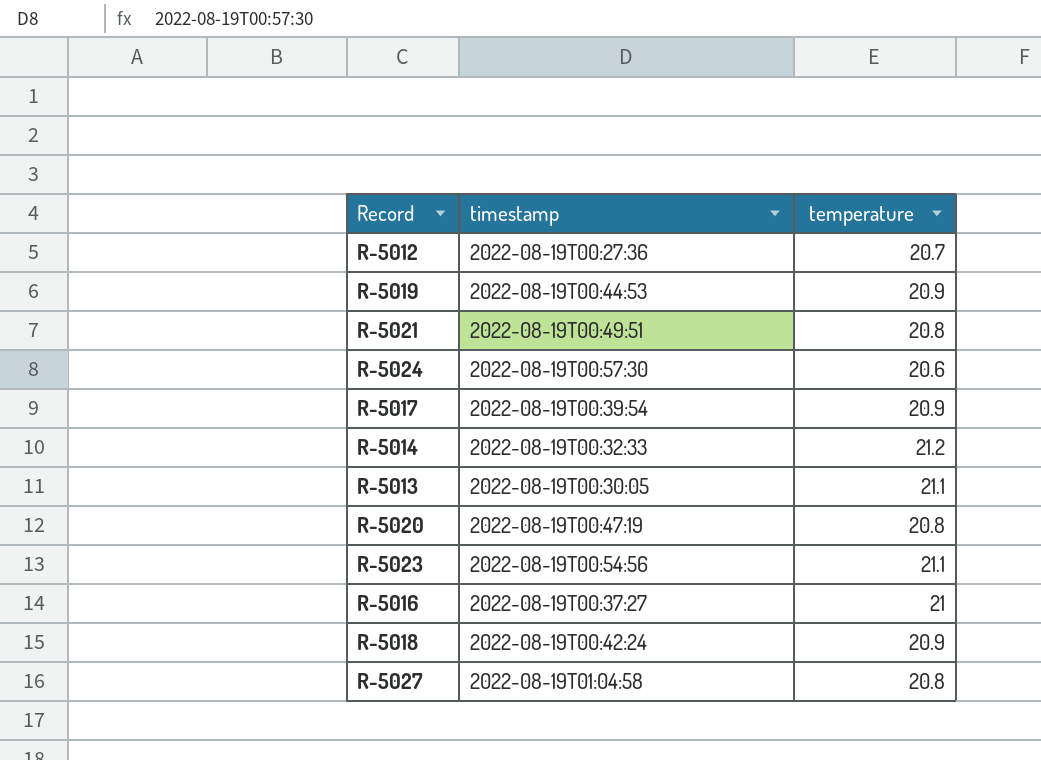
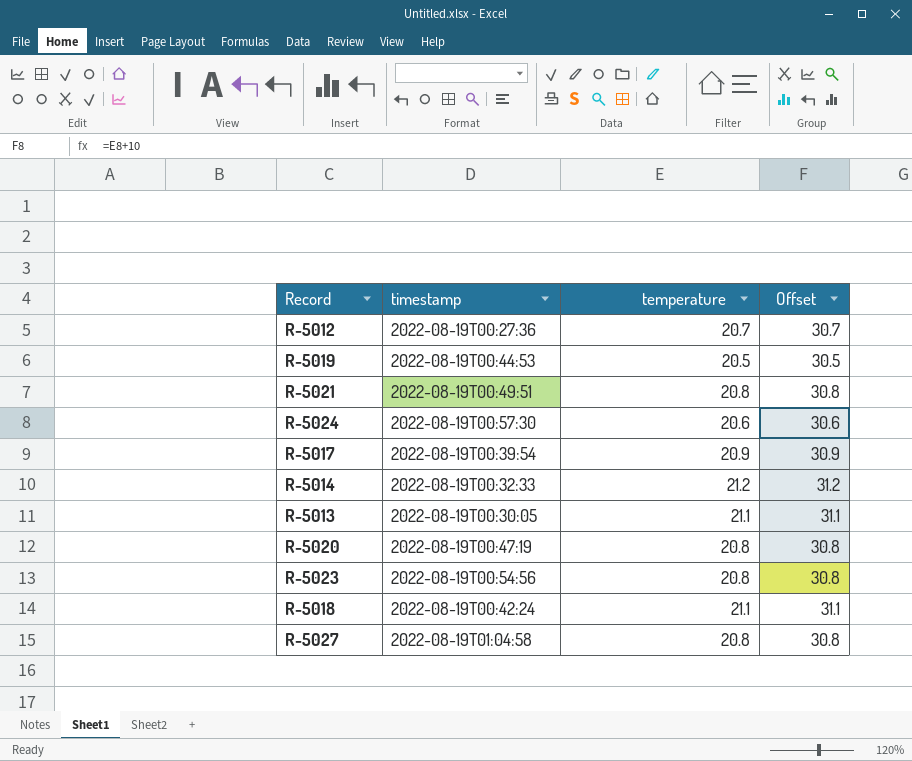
column Offset | formula: none -> [temperature] + 10
row R-5016: 2022-08-19T00:37:27 | 21 -> none
R-5019 | temperature: 20.9 -> 20.5
R-5023 | temperature: 21.1 -> 20.8
R-5018 | temperature: 20.9 -> 21.1

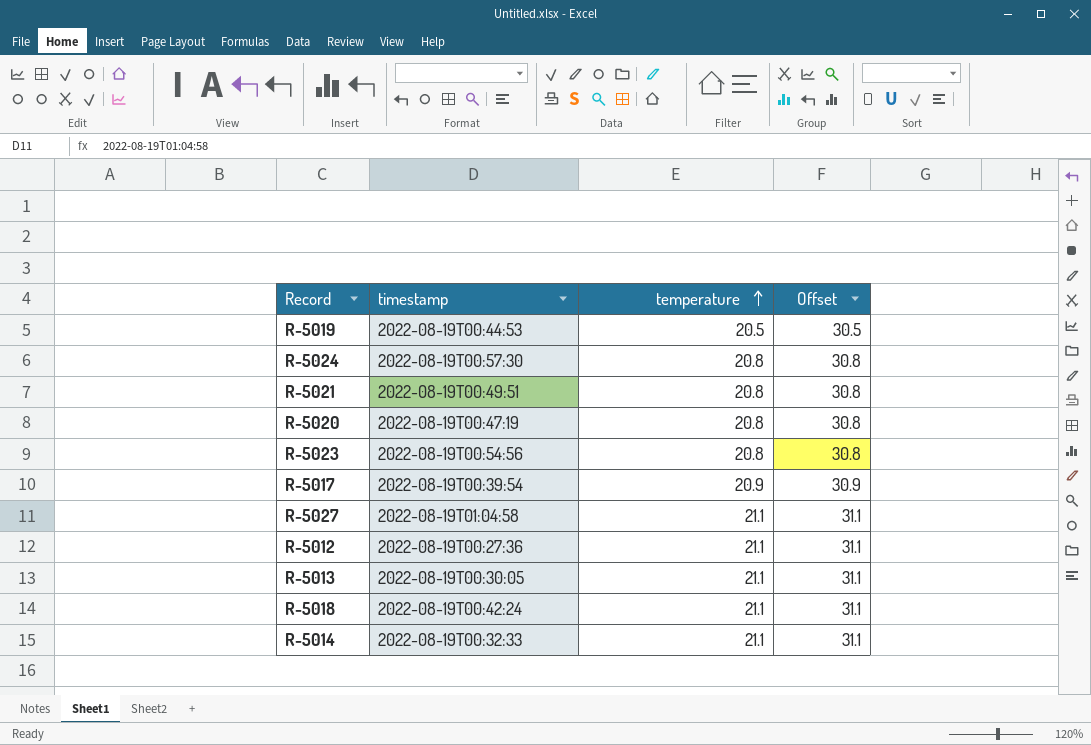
row order: none -> temperature ascending
R-5024 | temperature: 20.6 -> 20.8
R-5024 | Offset: 30.6 -> 30.8
R-5027 | temperature: 20.8 -> 21.1
R-5027 | Offset: 30.8 -> 31.1
R-5012 | temperature: 20.7 -> 21.1
R-5012 | Offset: 30.7 -> 31.1
R-5014 | temperature: 21.2 -> 21.1
R-5014 | Offset: 31.2 -> 31.1

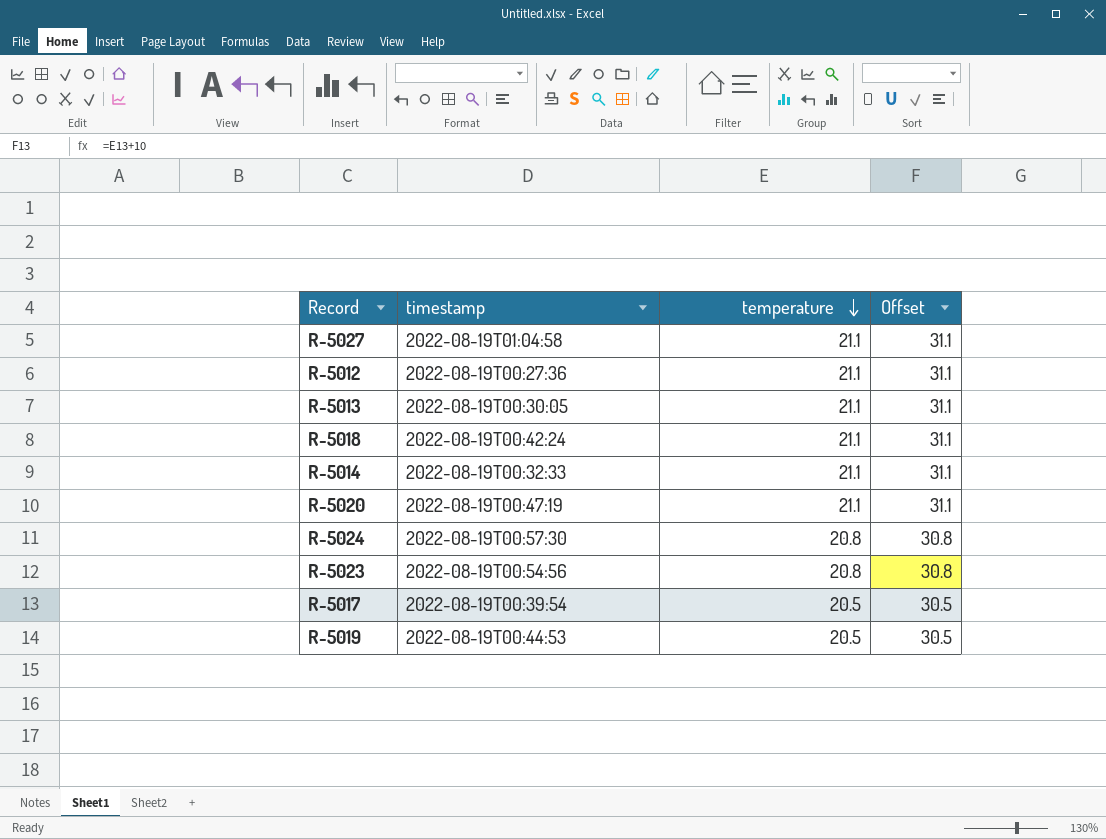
row order: temperature ascending -> temperature descending
row R-5021: 2022-08-19T00:49:51 | 20.8 | 30.8 -> none
R-5020 | temperature: 20.8 -> 21.1
R-5020 | Offset: 30.8 -> 31.1
R-5017 | temperature: 20.9 -> 20.5
R-5017 | Offset: 30.9 -> 30.5

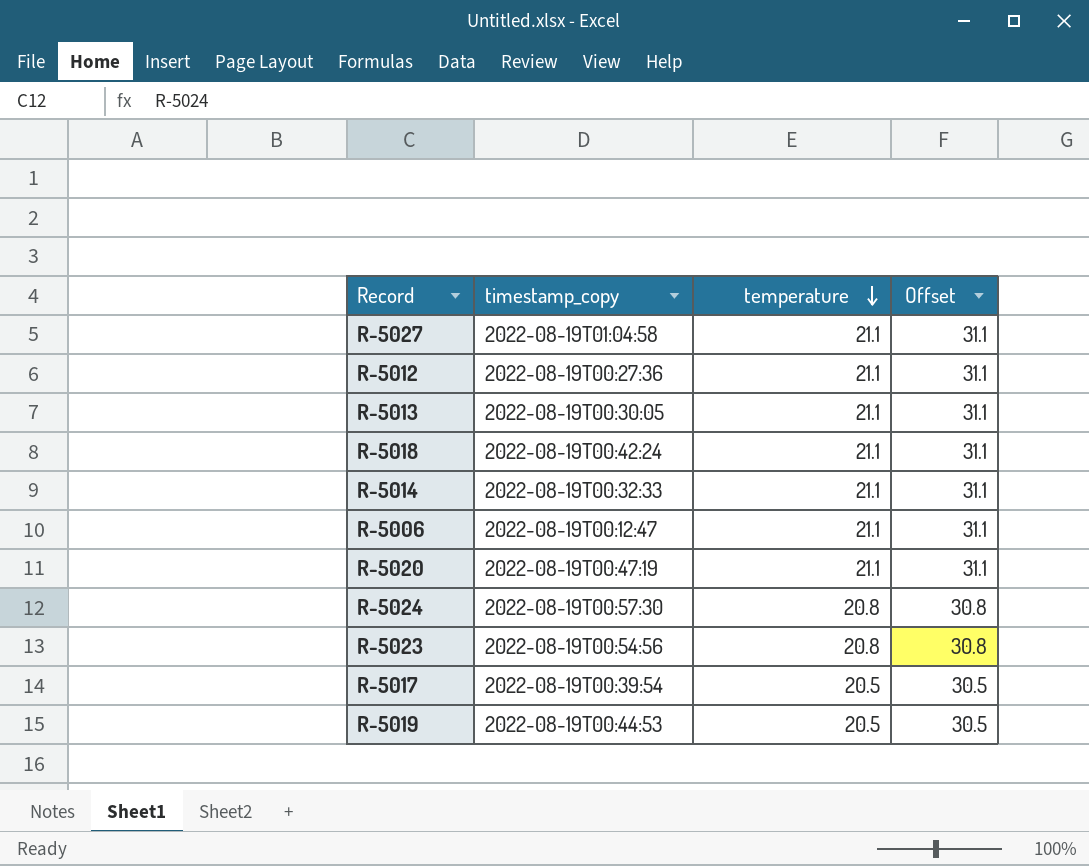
column name: timestamp -> timestamp_copy
row R-5006: none -> 2022-08-19T00:12:47 | 21.1 | 31.1

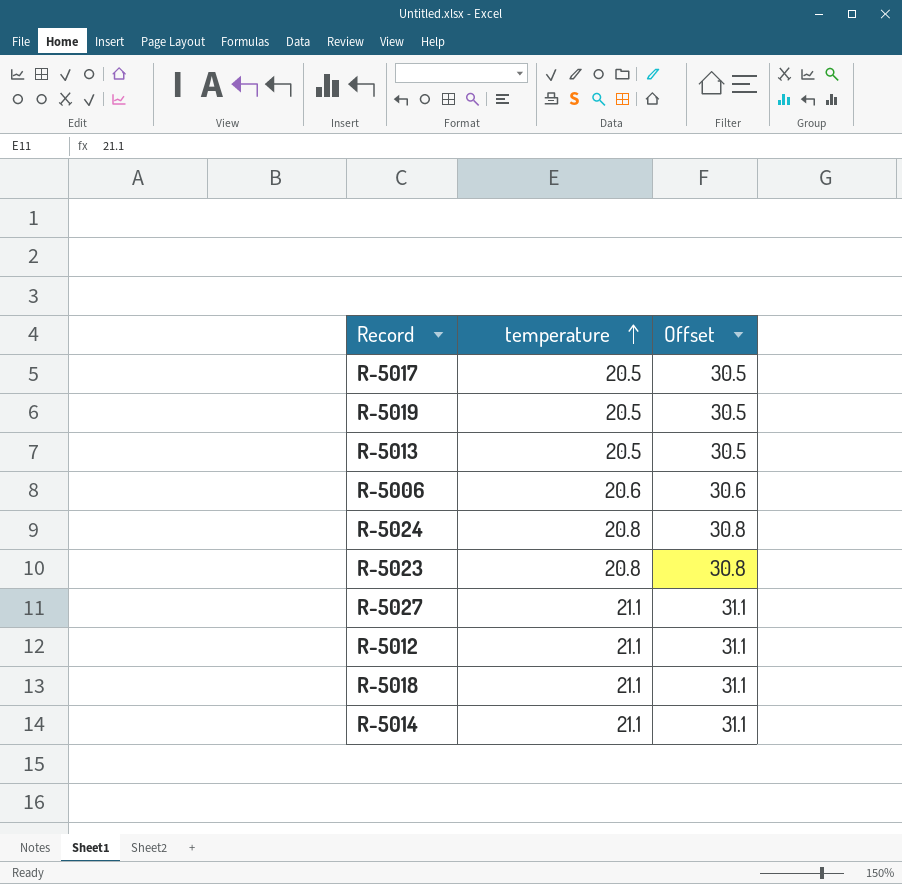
row order: temperature descending -> temperature ascending
column timestamp_copy | position: 2 -> none
row R-5020: 2022-08-19T00:47:19 | 21.1 | 31.1 -> none
R-5013 | temperature: 21.1 -> 20.5
R-5013 | Offset: 31.1 -> 30.5
R-5006 | temperature: 21.1 -> 20.6
R-5006 | Offset: 31.1 -> 30.6

